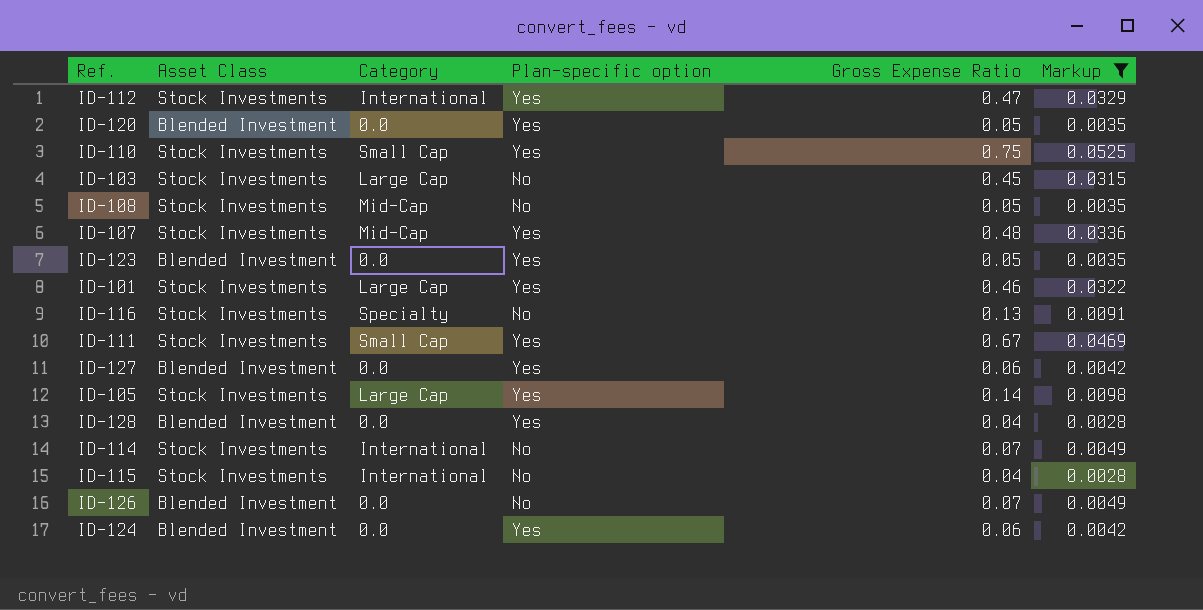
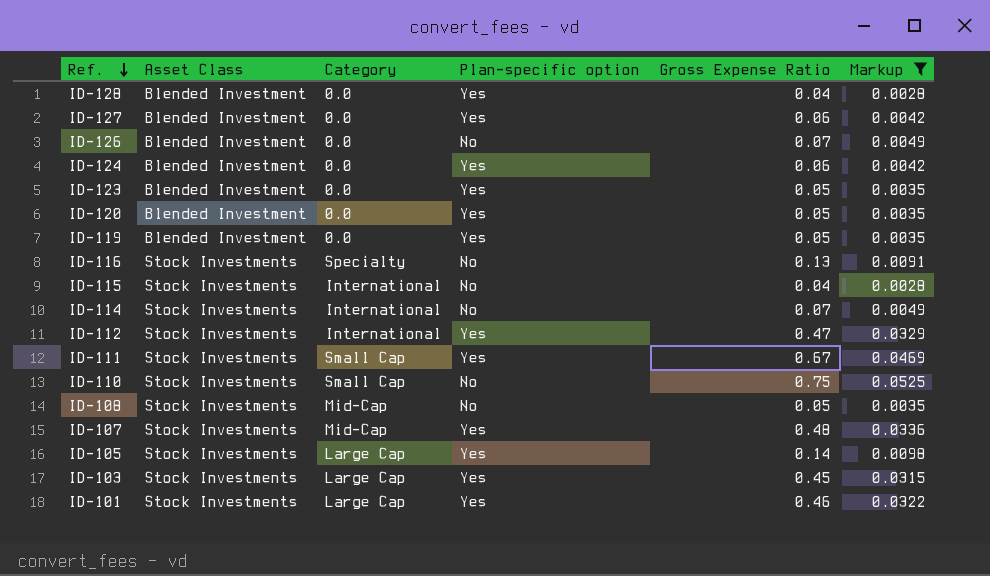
row order: none -> Ref. descending
row ID-119: none -> Blended Investment | 0.0 | Yes | 0.05 | 0.0035
ID-110 | Plan-specific option: Yes -> No
ID-103 | Plan-specific option: No -> Yes

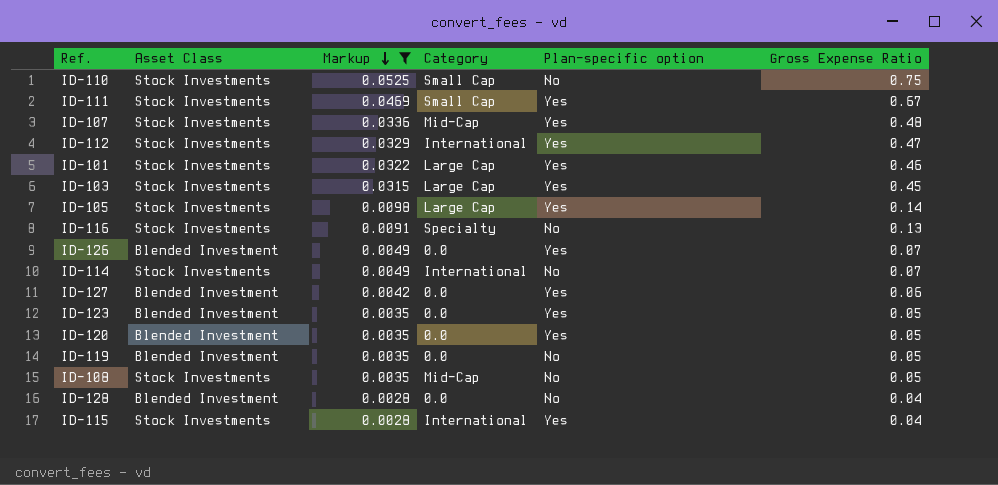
row order: Ref. descending -> Markup descending
column Markup | position: 6 -> 3
row ID-124: Blended Investment | 0.0 | Yes | 0.06 | 0.0042 -> none
ID-126 | Plan-specific option: No -> Yes
ID-119 | Plan-specific option: Yes -> No
ID-128 | Plan-specific option: Yes -> No
ID-115 | Plan-specific option: No -> Yes

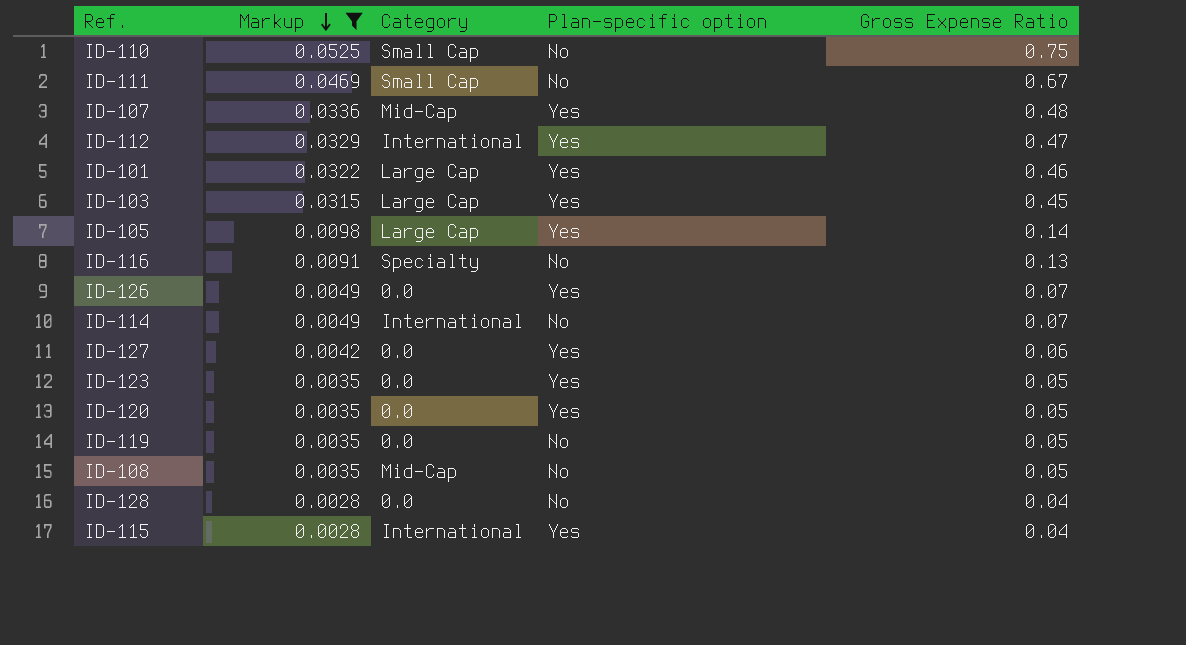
column Asset Class | position: 2 -> none
ID-111 | Plan-specific option: Yes -> No

